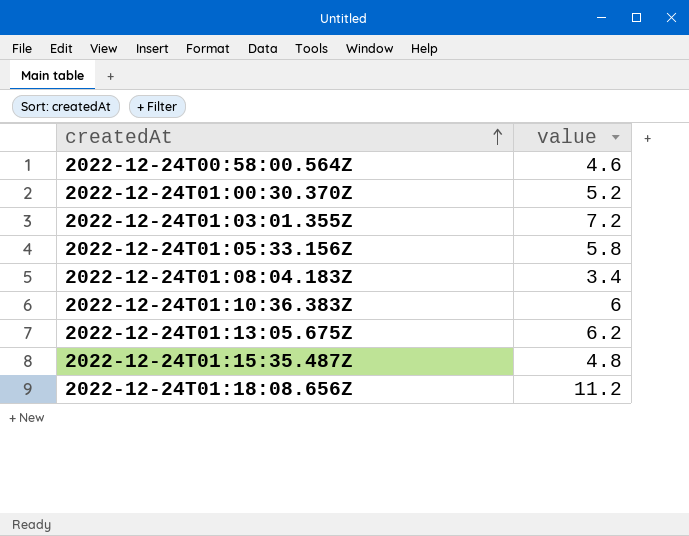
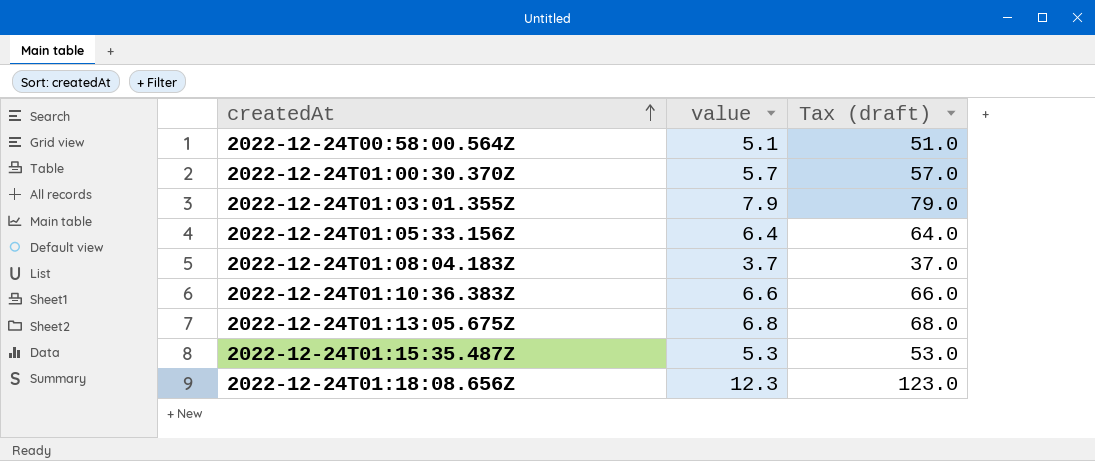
column Tax (draft) | formula: none -> [value] * 10
2022-12-24T00:58:00.564Z | value: 4.6 -> 5.1
2022-12-24T01:00:30.370Z | value: 5.2 -> 5.7
2022-12-24T01:03:01.355Z | value: 7.2 -> 7.9
2022-12-24T01:05:33.156Z | value: 5.8 -> 6.4
2022-12-24T01:08:04.183Z | value: 3.4 -> 3.7
2022-12-24T01:10:36.383Z | value: 6 -> 6.6
2022-12-24T01:13:05.675Z | value: 6.2 -> 6.8
2022-12-24T01:15:35.487Z | value: 4.8 -> 5.3
2022-12-24T01:18:08.656Z | value: 11.2 -> 12.3

